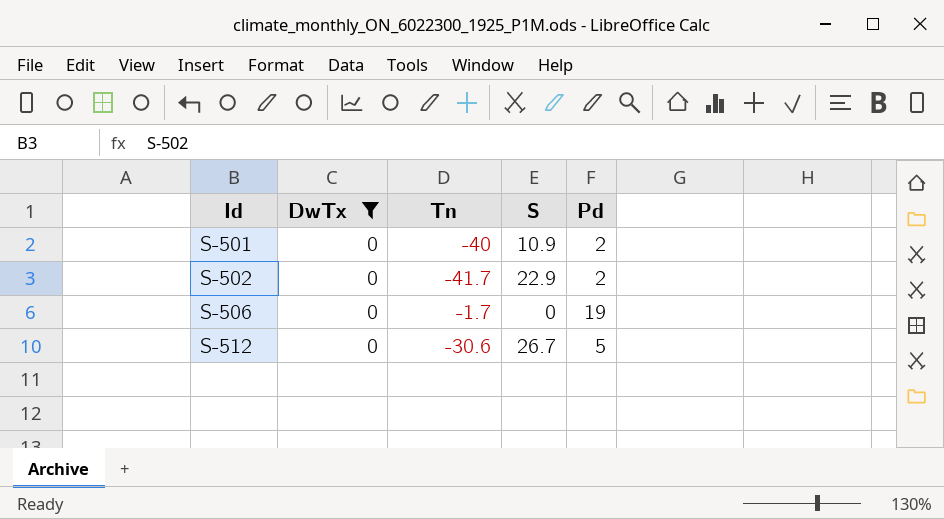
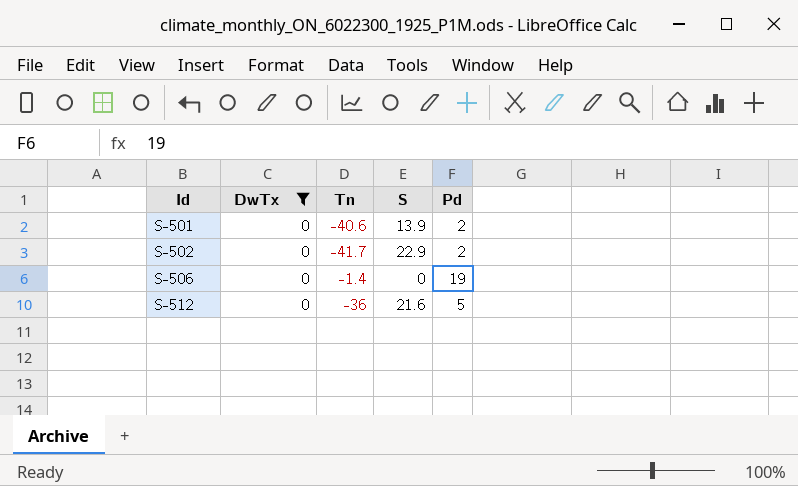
S-501 | Tn: -40 -> -40.6
S-501 | S: 10.9 -> 13.9
S-506 | Tn: -1.7 -> -1.4
S-512 | Tn: -30.6 -> -36
S-512 | S: 26.7 -> 21.6

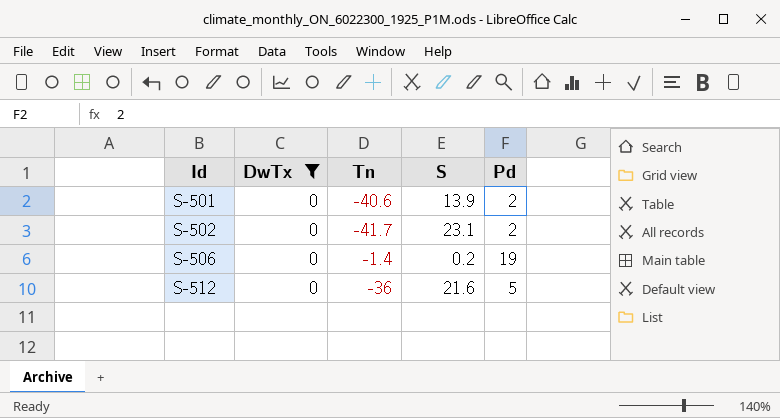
S-502 | S: 22.9 -> 23.1
S-506 | S: 0 -> 0.2

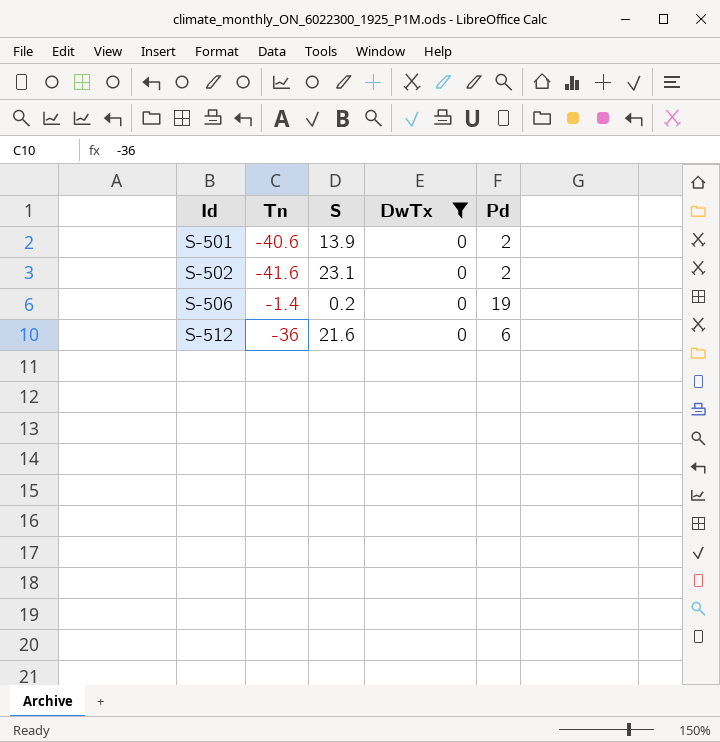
column DwTx | position: 2 -> 4
S-502 | Tn: -41.7 -> -41.6
S-512 | Pd: 5 -> 6

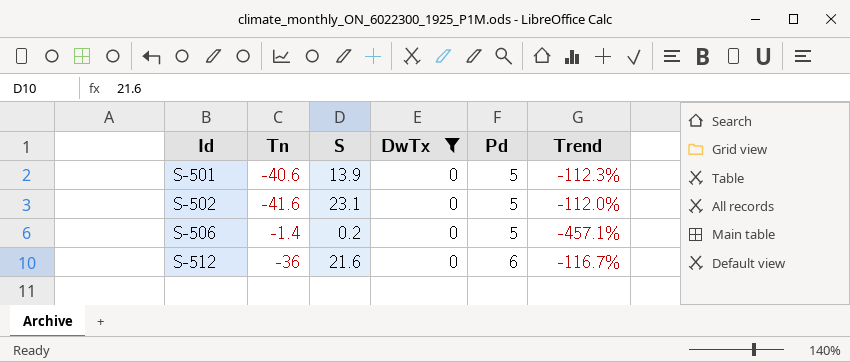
column Trend | formula: none -> ([Pd] - [Tn]) / [Tn]
S-501 | Pd: 2 -> 5
S-502 | Pd: 2 -> 5
S-506 | Pd: 19 -> 5

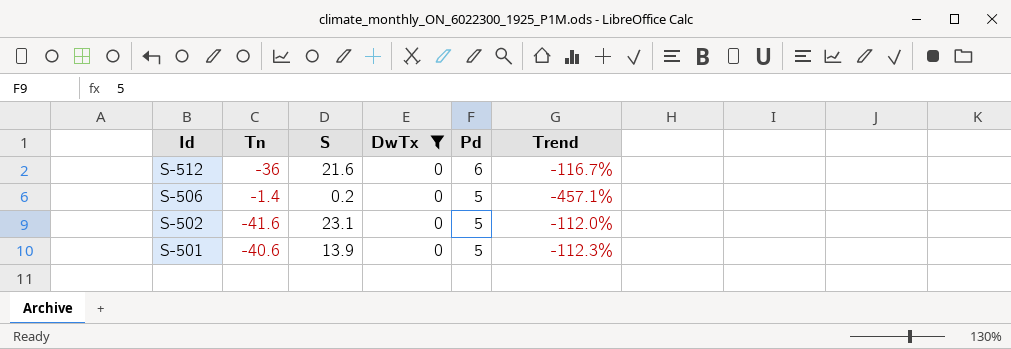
row order: Id ascending -> Id descending

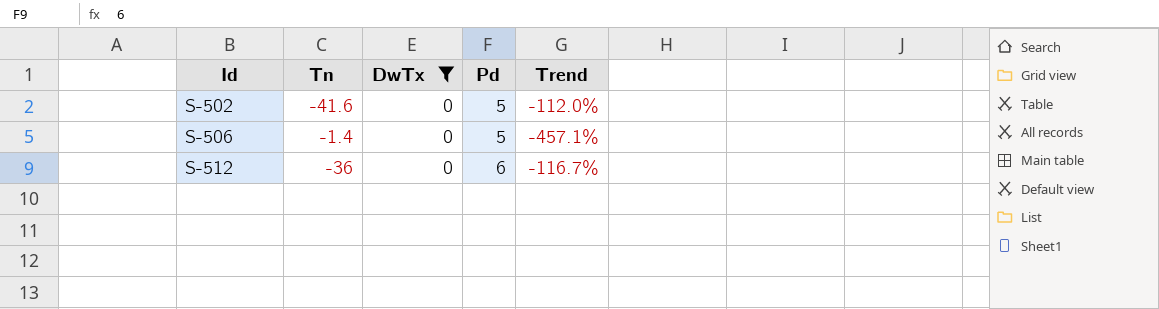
row order: Id descending -> Id ascending
column S | position: 3 -> none
row S-501: -40.6 | 13.9 | 0 | 5 | -112.3% -> none

